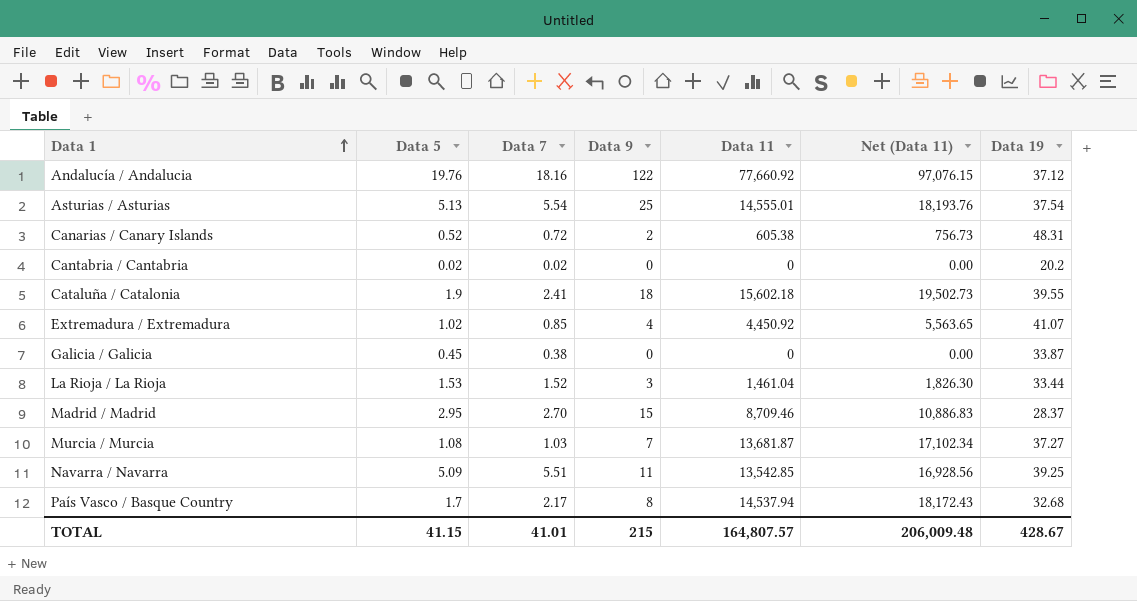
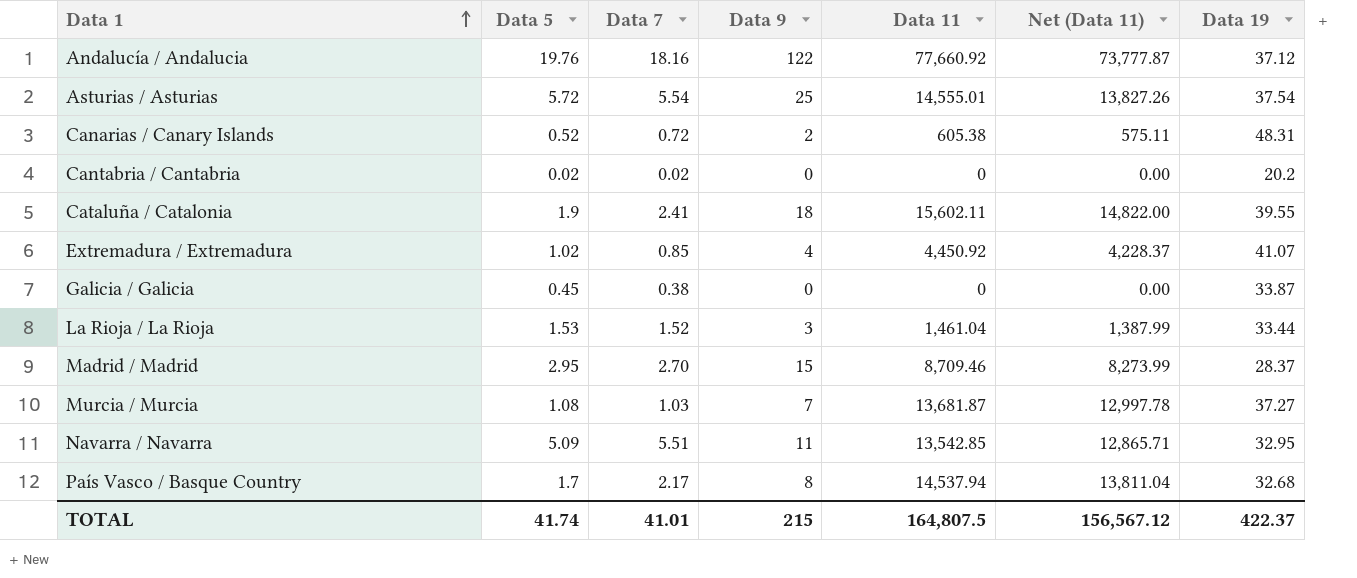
column Net (Data 11) | formula: [Data 11] * 1.25 -> [Data 11] * 0.95
Asturias / Asturias | Data 5: 5.13 -> 5.72
Cataluña / Catalonia | Data 11: 15,602.18 -> 15,602.11
Navarra / Navarra | Data 19: 39.25 -> 32.95
TOTAL | Data 5: 41.15 -> 41.74
TOTAL | Data 11: 164,807.57 -> 164,807.5
TOTAL | Net (Data 11): 206,009.48 -> 156,567.12
TOTAL | Data 19: 428.67 -> 422.37

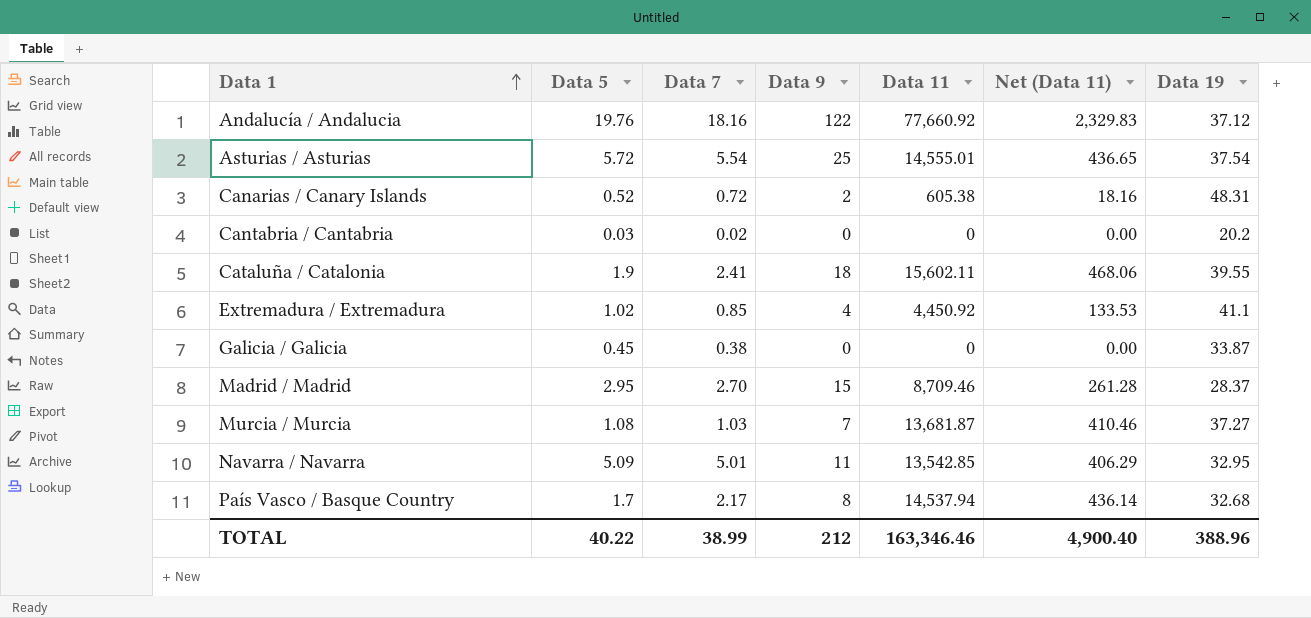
column Net (Data 11) | formula: [Data 11] * 0.95 -> [Data 11] * 0.03
row La Rioja / La Rioja: 1.53 | 1.52 | 3 | 1,461.04 | 1,387.99 | 33.44 -> none
Cantabria / Cantabria | Data 5: 0.02 -> 0.03
Extremadura / Extremadura | Data 19: 41.07 -> 41.1
Navarra / Navarra | Data 7: 5.51 -> 5.01
TOTAL | Data 5: 41.74 -> 40.22
TOTAL | Data 7: 41.01 -> 38.99
TOTAL | Data 9: 215 -> 212
TOTAL | Data 11: 164,807.5 -> 163,346.46
TOTAL | Net (Data 11): 156,567.12 -> 4,900.40
TOTAL | Data 19: 422.37 -> 388.96

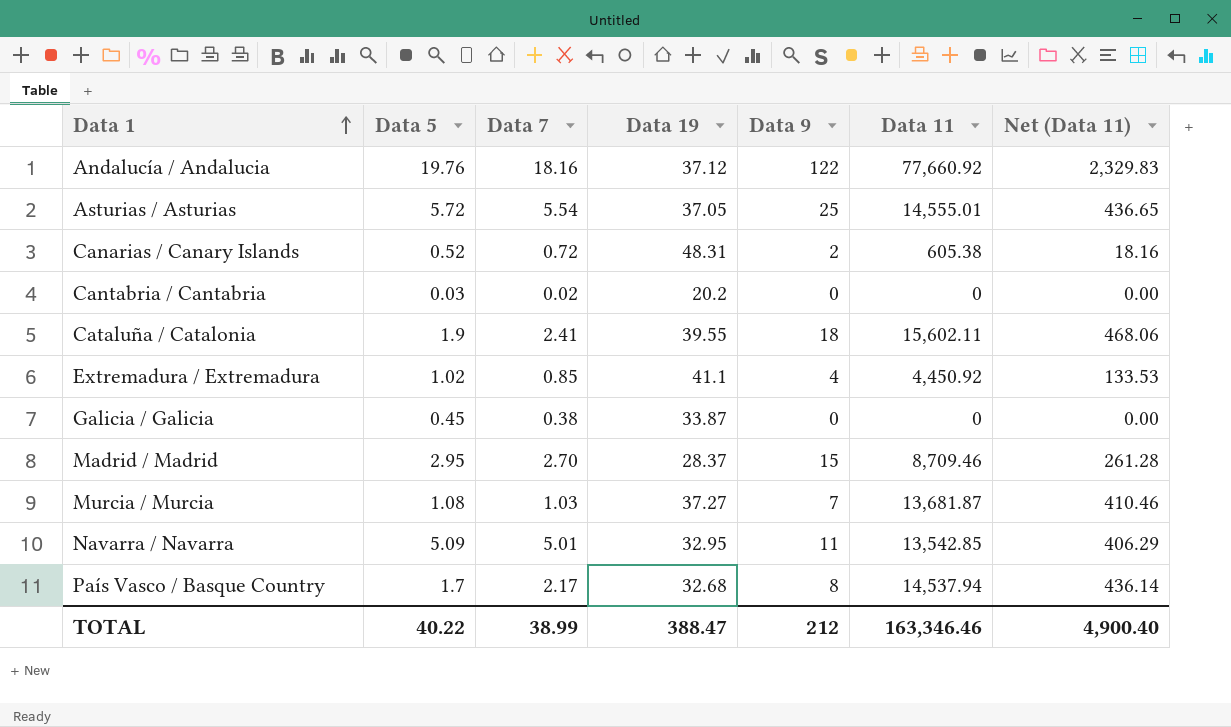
column Data 19 | position: 7 -> 4
Asturias / Asturias | Data 19: 37.54 -> 37.05
TOTAL | Data 19: 388.96 -> 388.47

